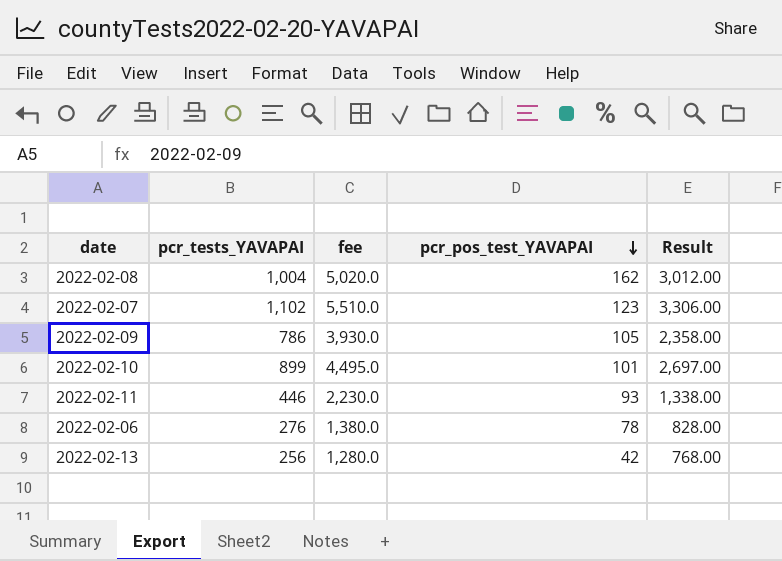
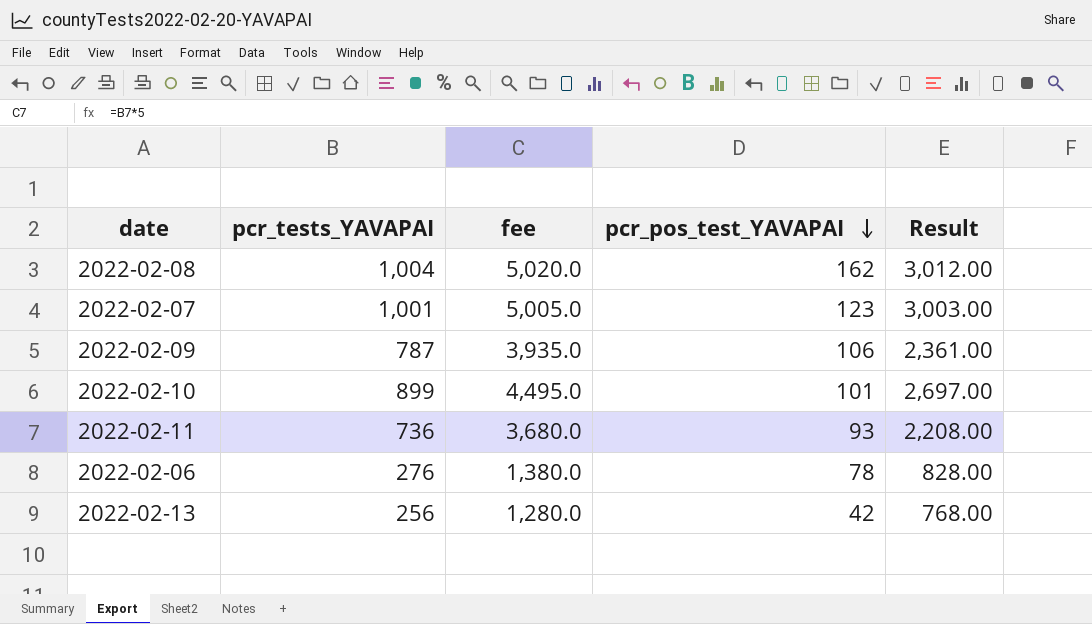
2022-02-07 | pcr_tests_YAVAPAI: 1,102 -> 1,001
2022-02-07 | fee: 5,510.0 -> 5,005.0
2022-02-07 | Result: 3,306.00 -> 3,003.00
2022-02-09 | pcr_tests_YAVAPAI: 786 -> 787
2022-02-09 | fee: 3,930.0 -> 3,935.0
2022-02-09 | pcr_pos_test_YAVAPAI: 105 -> 106
2022-02-09 | Result: 2,358.00 -> 2,361.00
2022-02-11 | pcr_tests_YAVAPAI: 446 -> 736
2022-02-11 | fee: 2,230.0 -> 3,680.0
2022-02-11 | Result: 1,338.00 -> 2,208.00

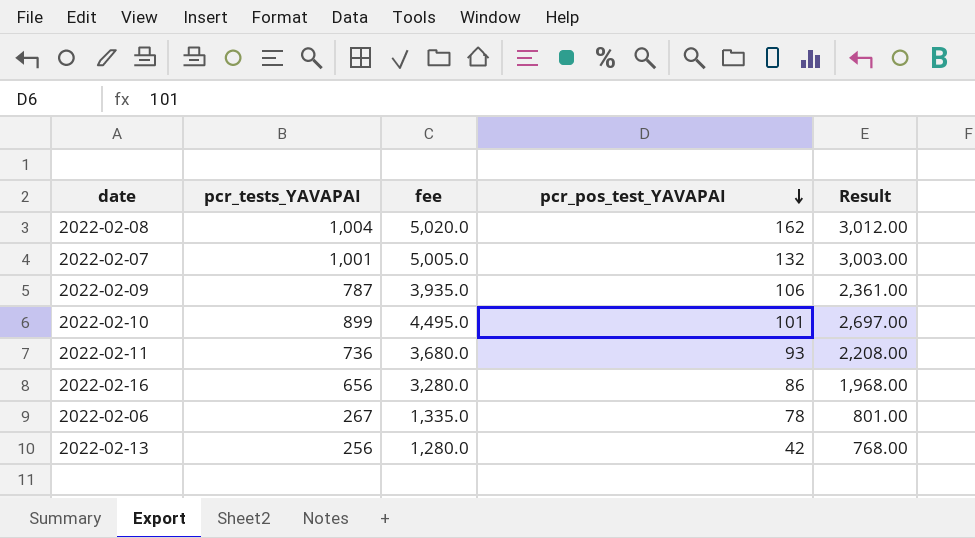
2022-02-07 | pcr_pos_test_YAVAPAI: 123 -> 132
row 2022-02-16: none -> 656 | 3,280.0 | 86 | 1,968.00
2022-02-06 | pcr_tests_YAVAPAI: 276 -> 267
2022-02-06 | fee: 1,380.0 -> 1,335.0
2022-02-06 | Result: 828.00 -> 801.00

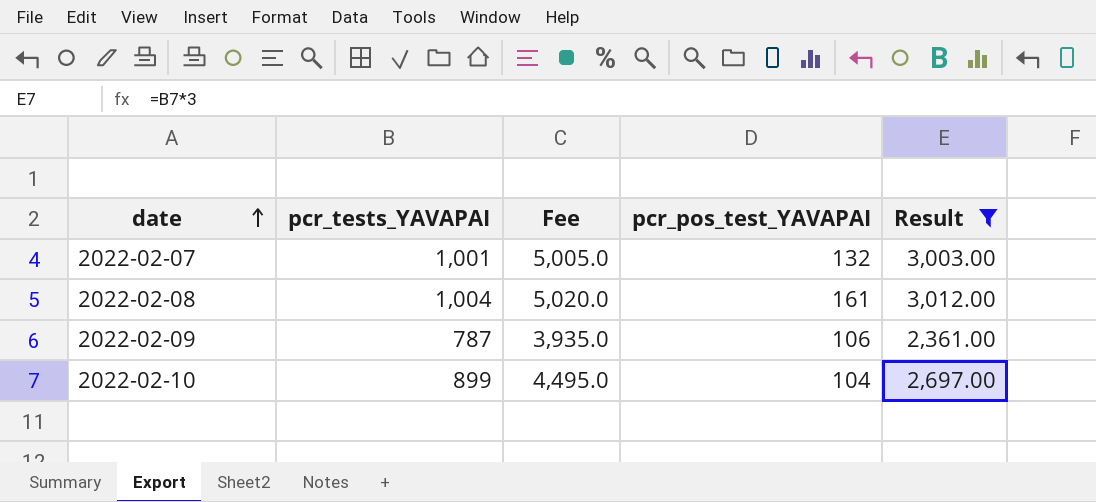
filter: none -> Result >= 2,361.00
row order: pcr_pos_test_YAVAPAI descending -> date ascending
column name: fee -> Fee
2022-02-08 | pcr_pos_test_YAVAPAI: 162 -> 161
2022-02-10 | pcr_pos_test_YAVAPAI: 101 -> 104

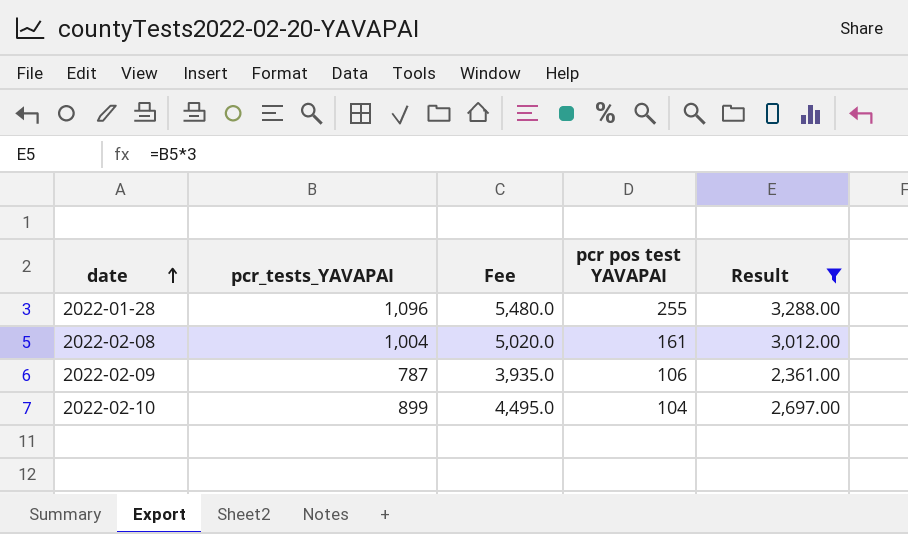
column name: pcr_pos_test_YAVAPAI -> pcr pos test YAVAPAI
row 2022-02-07: 1,001 | 5,005.0 | 132 | 3,003.00 -> none
row 2022-01-28: none -> 1,096 | 5,480.0 | 255 | 3,288.00

